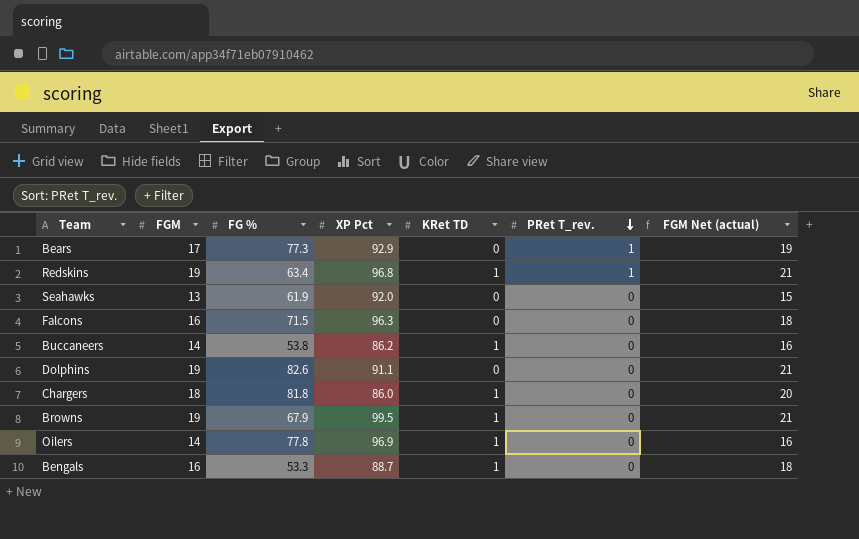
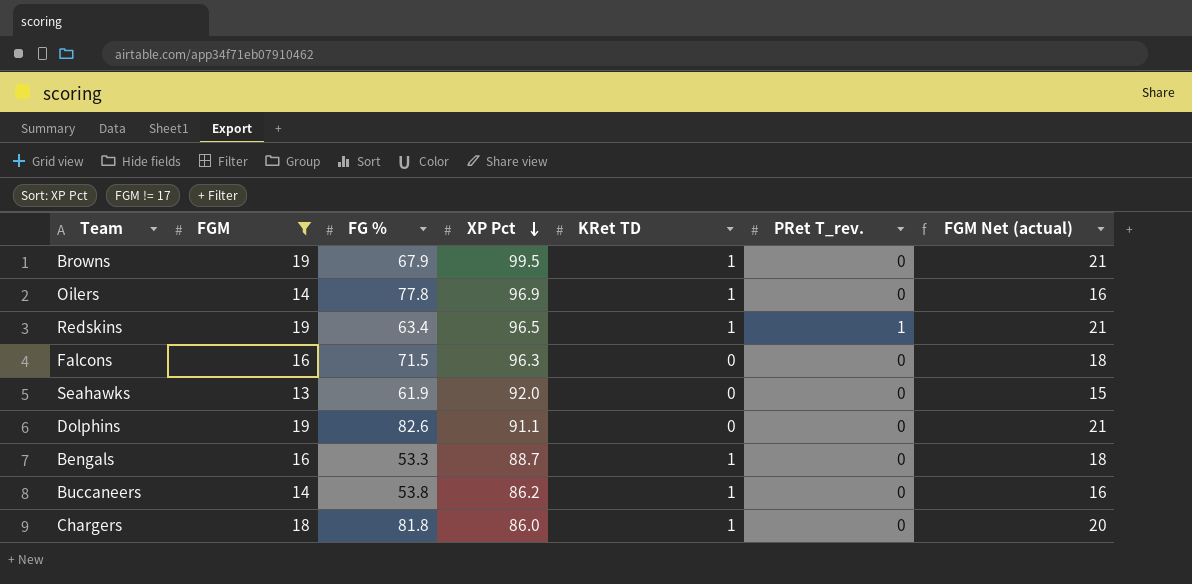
filter: none -> FGM != 17
row order: PRet T_rev. descending -> XP Pct descending
Redskins | XP Pct: 96.8 -> 96.5

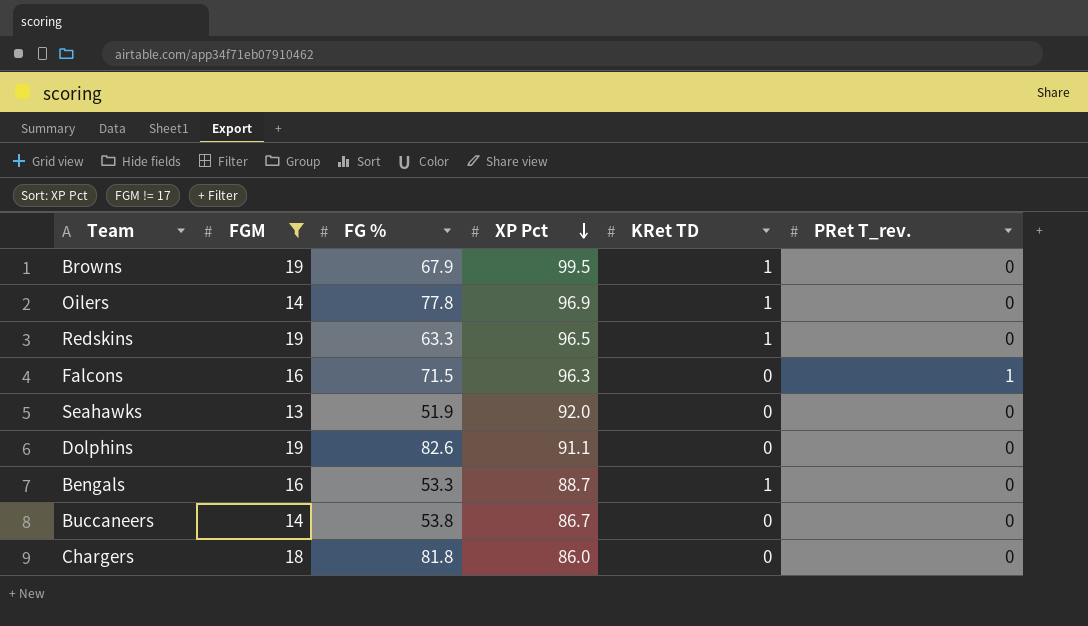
column FGM Net (actual) | formula: [FGM] + 2 -> none
Redskins | FG %: 63.4 -> 63.3
Redskins | PRet T_rev.: 1 -> 0
Falcons | PRet T_rev.: 0 -> 1
Seahawks | FG %: 61.9 -> 51.9
Buccaneers | XP Pct: 86.2 -> 86.7
Buccaneers | KRet TD: 1 -> 0
Chargers | KRet TD: 1 -> 0

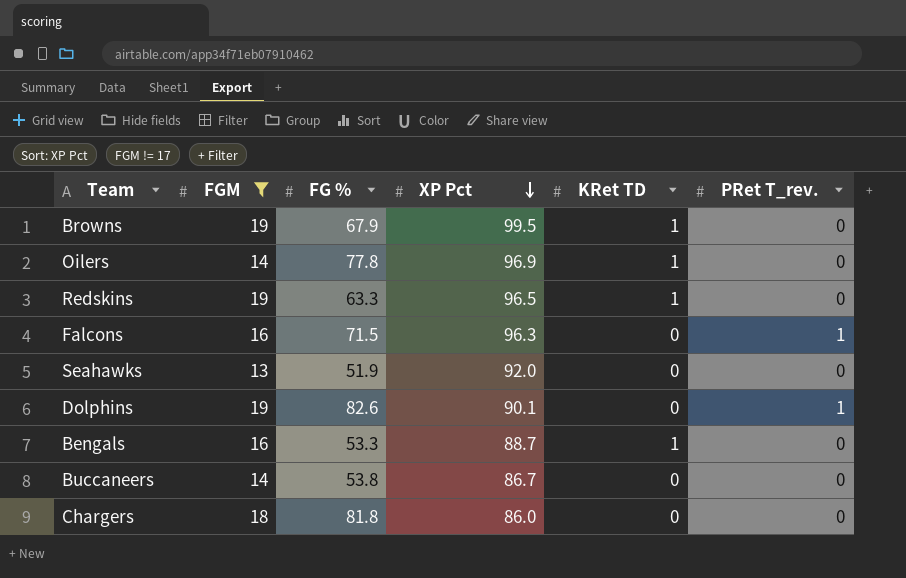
Dolphins | XP Pct: 91.1 -> 90.1
Dolphins | PRet T_rev.: 0 -> 1

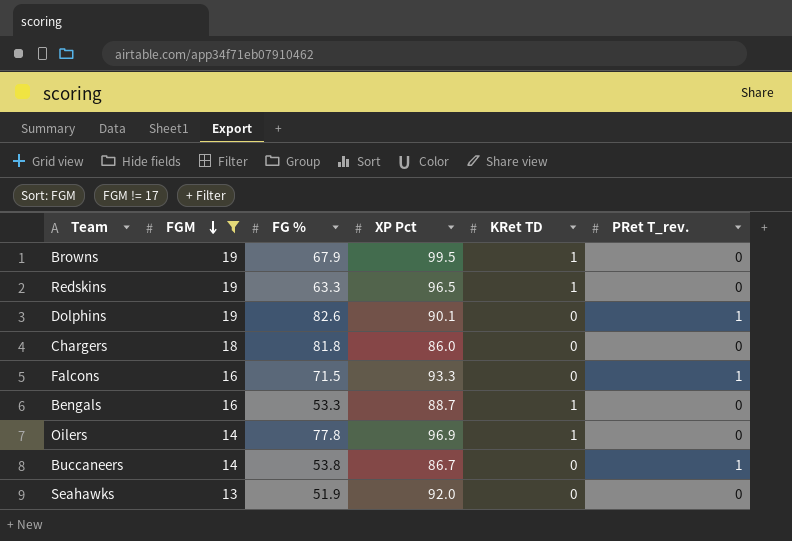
row order: XP Pct descending -> FGM descending
Falcons | XP Pct: 96.3 -> 93.3
Buccaneers | PRet T_rev.: 0 -> 1

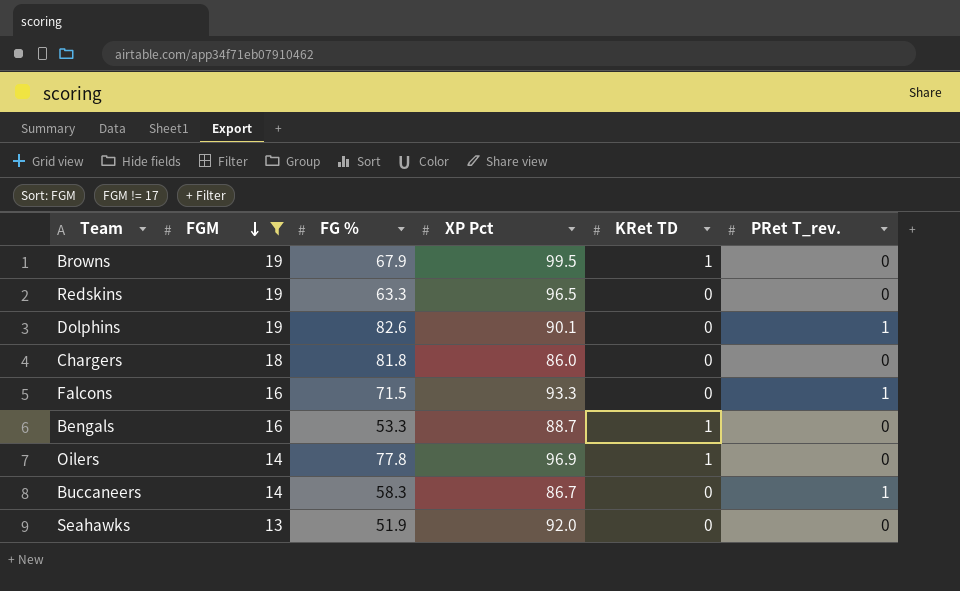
Redskins | KRet TD: 1 -> 0
Buccaneers | FG %: 53.8 -> 58.3

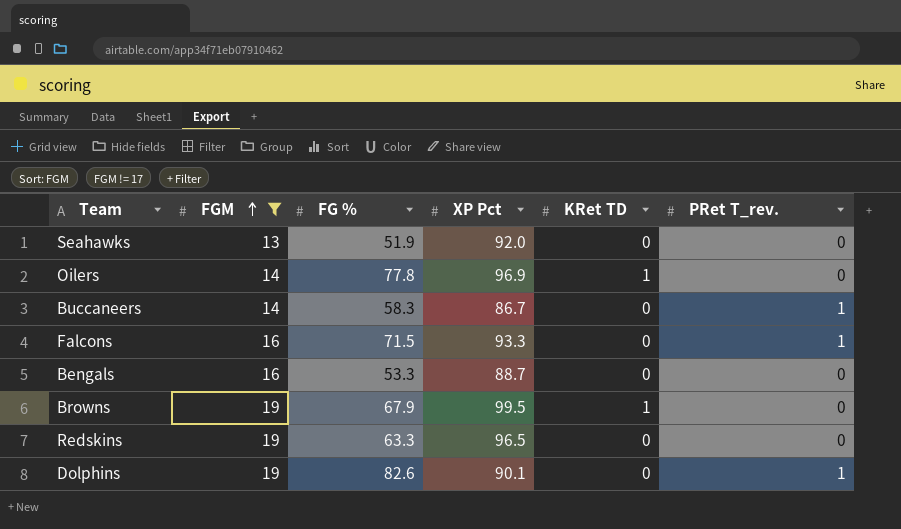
row order: FGM descending -> FGM ascending
row Chargers: 18 | 81.8 | 86.0 | 0 | 0 -> none
Bengals | KRet TD: 1 -> 0

